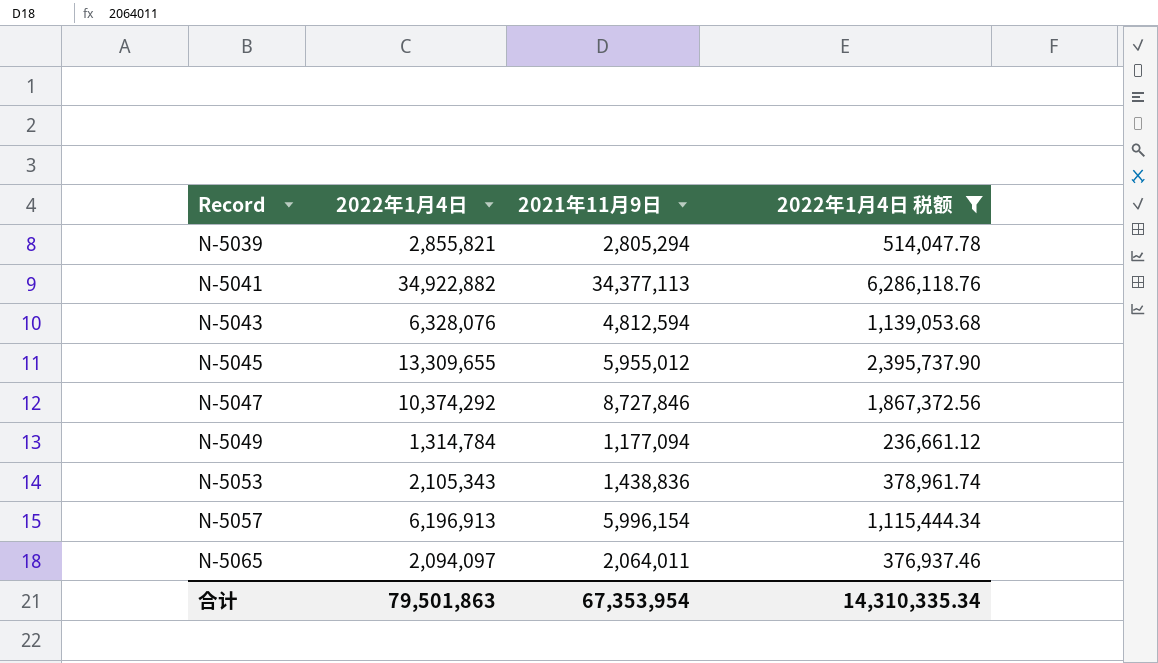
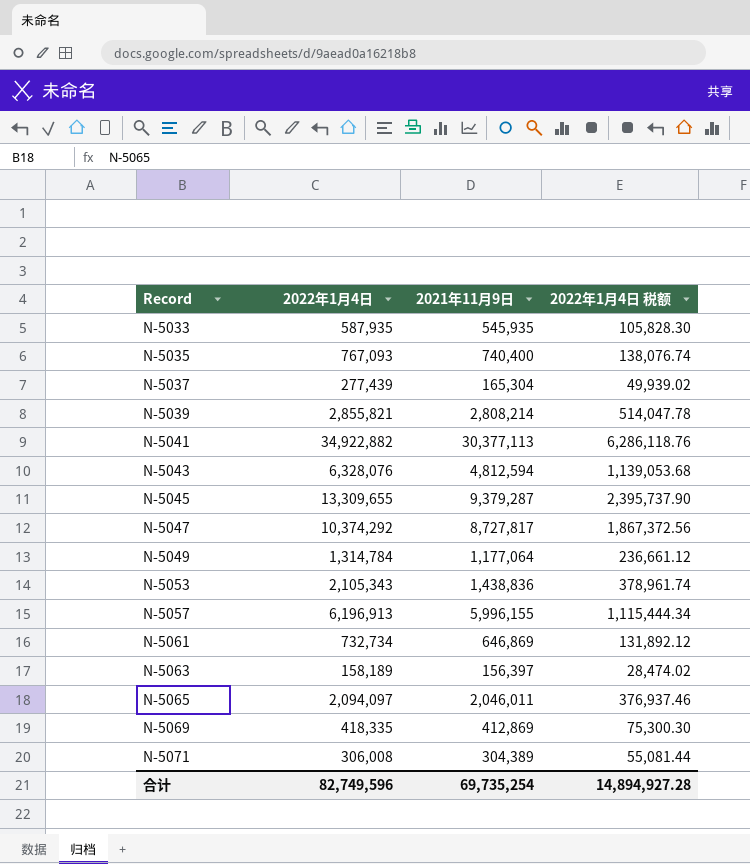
filter: 2022年1月4日 税额 >= 236,661.12 -> none
N-5039 | 2021年11月9日: 2,805,294 -> 2,808,214
N-5041 | 2021年11月9日: 34,377,113 -> 30,377,113
N-5045 | 2021年11月9日: 5,955,012 -> 9,379,287
N-5047 | 2021年11月9日: 8,727,846 -> 8,727,817
N-5049 | 2021年11月9日: 1,177,094 -> 1,177,064
N-5057 | 2021年11月9日: 5,996,154 -> 5,996,155
N-5065 | 2021年11月9日: 2,064,011 -> 2,046,011
合计 | 2022年1月4日: 79,501,863 -> 82,749,596
合计 | 2021年11月9日: 67,353,954 -> 69,735,254
合计 | 2022年1月4日 税额: 14,310,335.34 -> 14,894,927.28

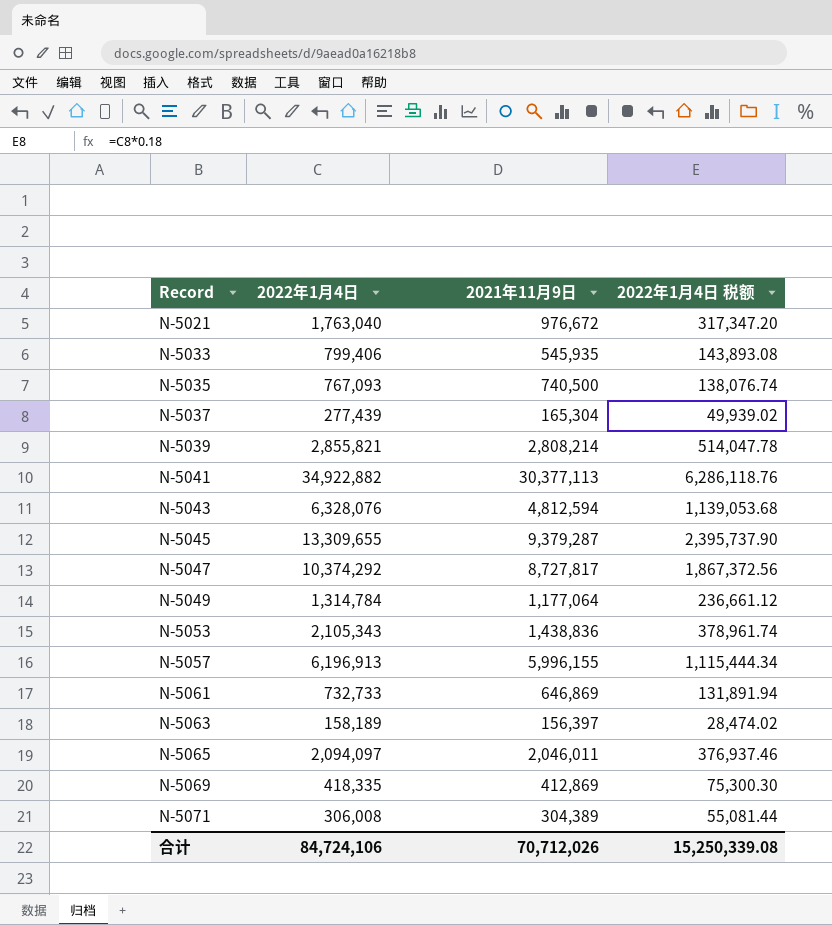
row N-5021: none -> 1,763,040 | 976,672 | 317,347.20
N-5033 | 2022年1月4日: 587,935 -> 799,406
N-5033 | 2022年1月4日 税额: 105,828.30 -> 143,893.08
N-5035 | 2021年11月9日: 740,400 -> 740,500
N-5061 | 2022年1月4日: 732,734 -> 732,733
N-5061 | 2022年1月4日 税额: 131,892.12 -> 131,891.94
合计 | 2022年1月4日: 82,749,596 -> 84,724,106
合计 | 2021年11月9日: 69,735,254 -> 70,712,026
合计 | 2022年1月4日 税额: 14,894,927.28 -> 15,250,339.08

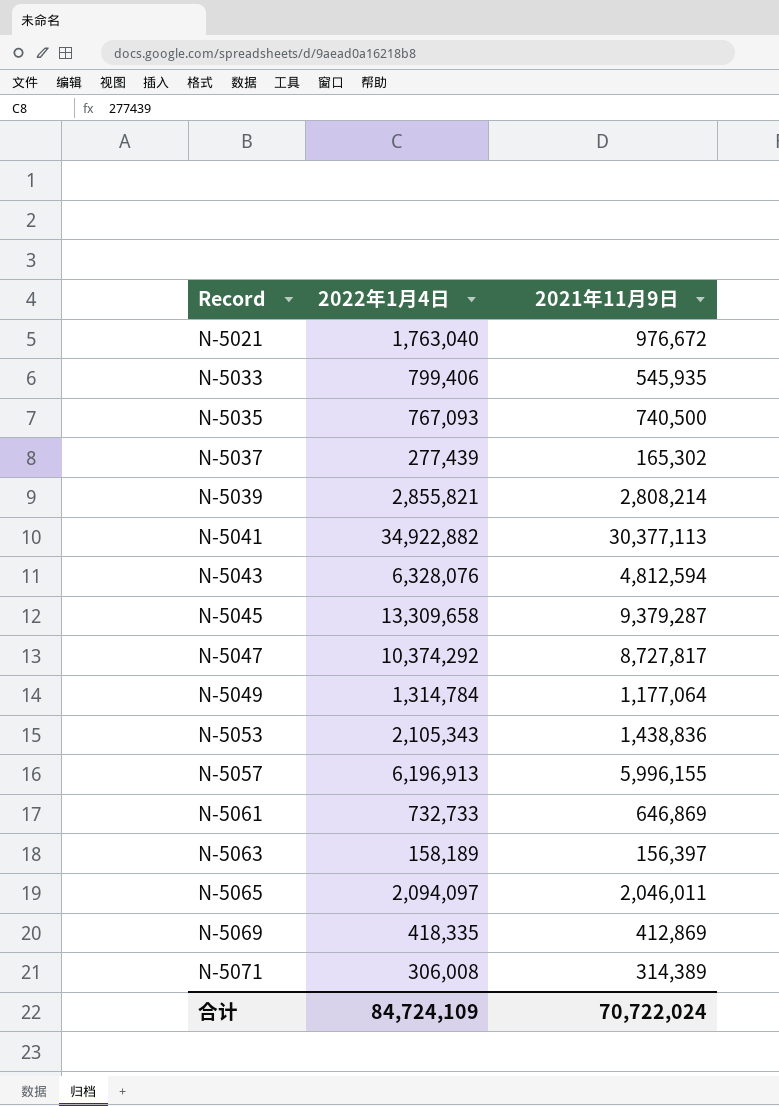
column 2022年1月4日 税额 | formula: [2022年1月4日] * 0.18 -> none
N-5037 | 2021年11月9日: 165,304 -> 165,302
N-5045 | 2022年1月4日: 13,309,655 -> 13,309,658
N-5071 | 2021年11月9日: 304,389 -> 314,389
合计 | 2022年1月4日: 84,724,106 -> 84,724,109
合计 | 2021年11月9日: 70,712,026 -> 70,722,024

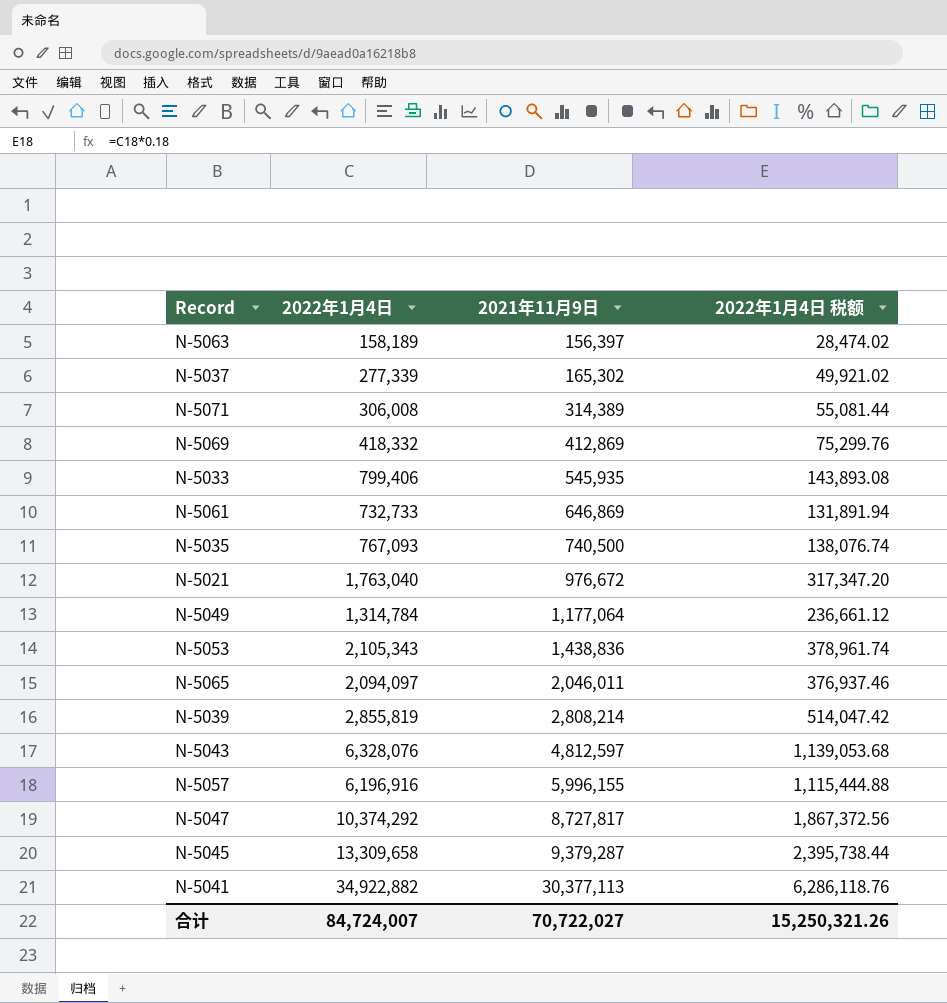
row order: Record ascending -> 2021年11月9日 ascending
column 2022年1月4日 税额 | formula: none -> [2022年1月4日] * 0.18
N-5037 | 2022年1月4日: 277,439 -> 277,339
N-5069 | 2022年1月4日: 418,335 -> 418,332
N-5039 | 2022年1月4日: 2,855,821 -> 2,855,819
N-5043 | 2021年11月9日: 4,812,594 -> 4,812,597
N-5057 | 2022年1月4日: 6,196,913 -> 6,196,916
合计 | 2022年1月4日: 84,724,109 -> 84,724,007
合计 | 2021年11月9日: 70,722,024 -> 70,722,027

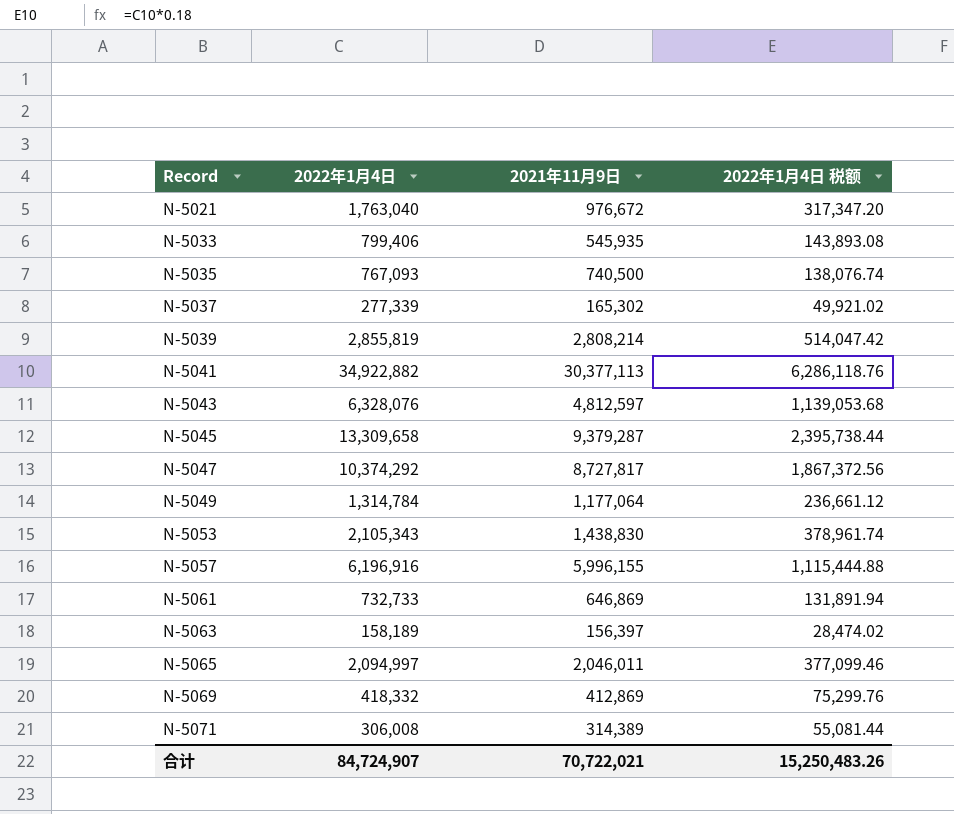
row order: 2021年11月9日 ascending -> Record ascending
N-5053 | 2021年11月9日: 1,438,836 -> 1,438,830
N-5065 | 2022年1月4日: 2,094,097 -> 2,094,997
N-5065 | 2022年1月4日 税额: 376,937.46 -> 377,099.46
合计 | 2022年1月4日: 84,724,007 -> 84,724,907
合计 | 2021年11月9日: 70,722,027 -> 70,722,021
合计 | 2022年1月4日 税额: 15,250,321.26 -> 15,250,483.26

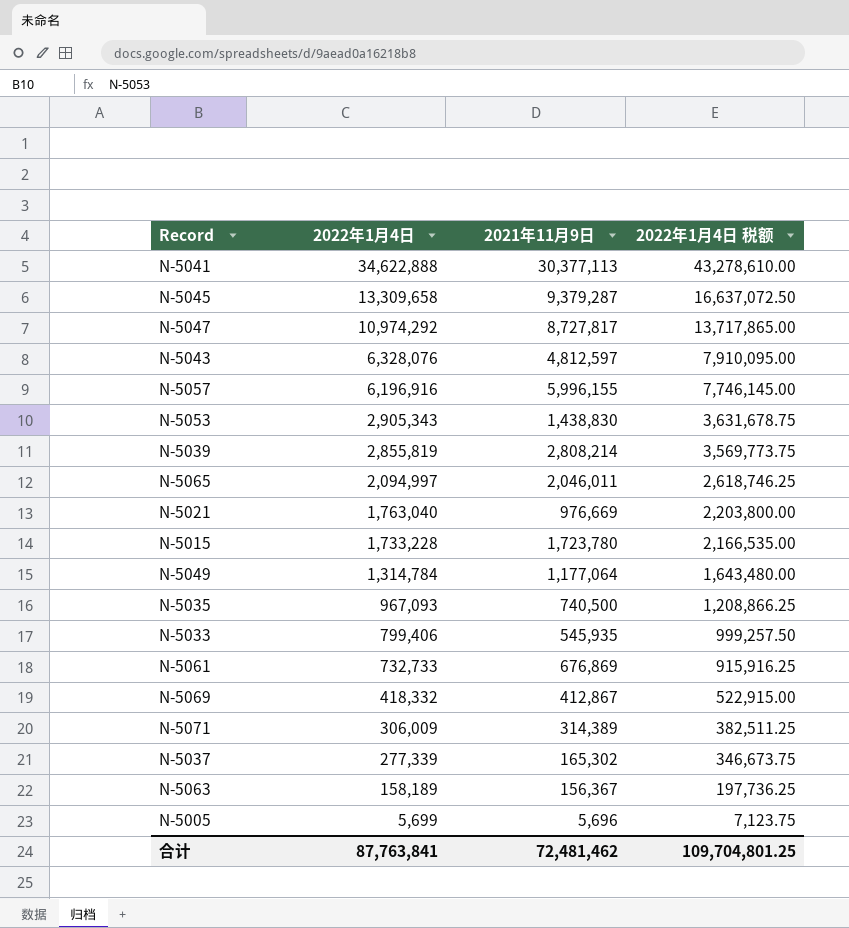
row order: Record ascending -> 2022年1月4日 descending
column 2022年1月4日 税额 | formula: [2022年1月4日] * 0.18 -> [2022年1月4日] * 1.25
N-5041 | 2022年1月4日: 34,922,882 -> 34,622,888
N-5047 | 2022年1月4日: 10,374,292 -> 10,974,292
N-5053 | 2022年1月4日: 2,105,343 -> 2,905,343
N-5021 | 2021年11月9日: 976,672 -> 976,669
row N-5015: none -> 1,733,228 | 1,723,780 | 2,166,535.00
N-5035 | 2022年1月4日: 767,093 -> 967,093
N-5061 | 2021年11月9日: 646,869 -> 676,869
N-5069 | 2021年11月9日: 412,869 -> 412,867
N-5071 | 2022年1月4日: 306,008 -> 306,009
N-5063 | 2021年11月9日: 156,397 -> 156,367
row N-5005: none -> 5,699 | 5,696 | 7,123.75
合计 | 2022年1月4日: 84,724,907 -> 87,763,841
合计 | 2021年11月9日: 70,722,021 -> 72,481,462
合计 | 2022年1月4日 税额: 15,250,483.26 -> 109,704,801.25

